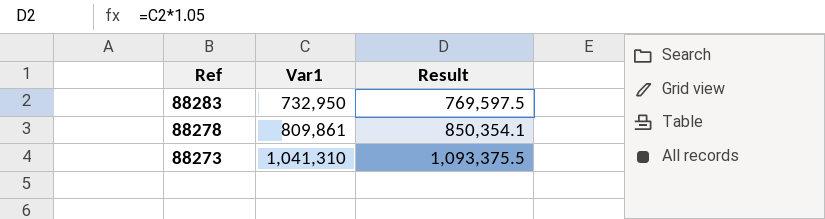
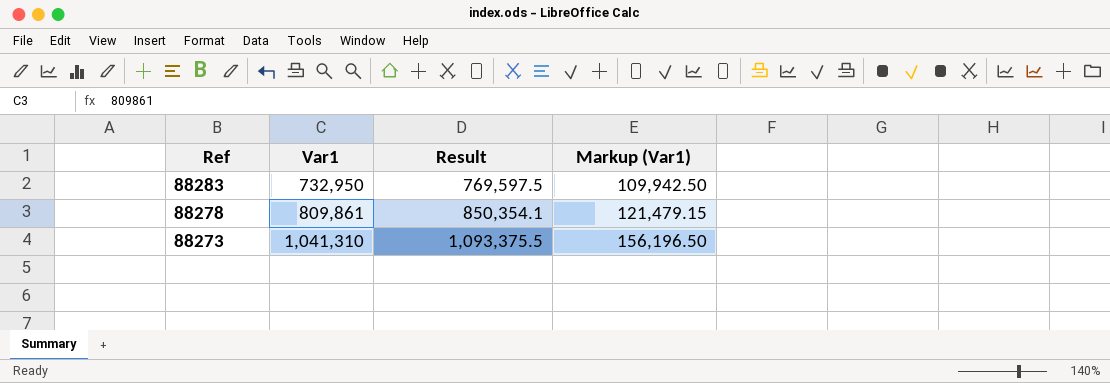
column Markup (Var1) | formula: none -> [Var1] * 0.15

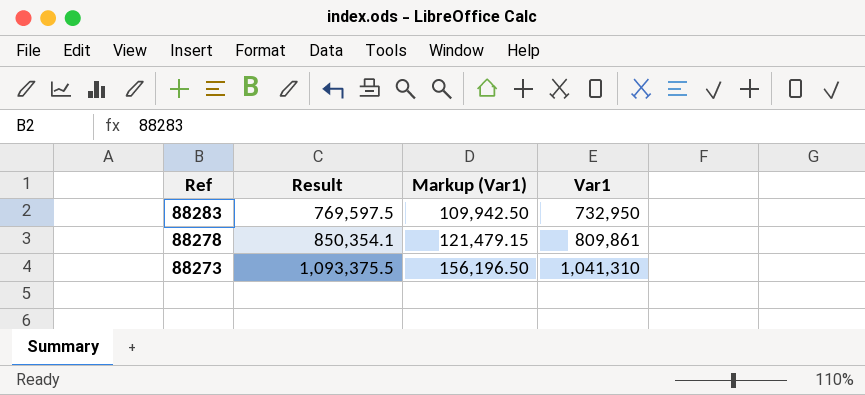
column Var1 | position: 2 -> 4

